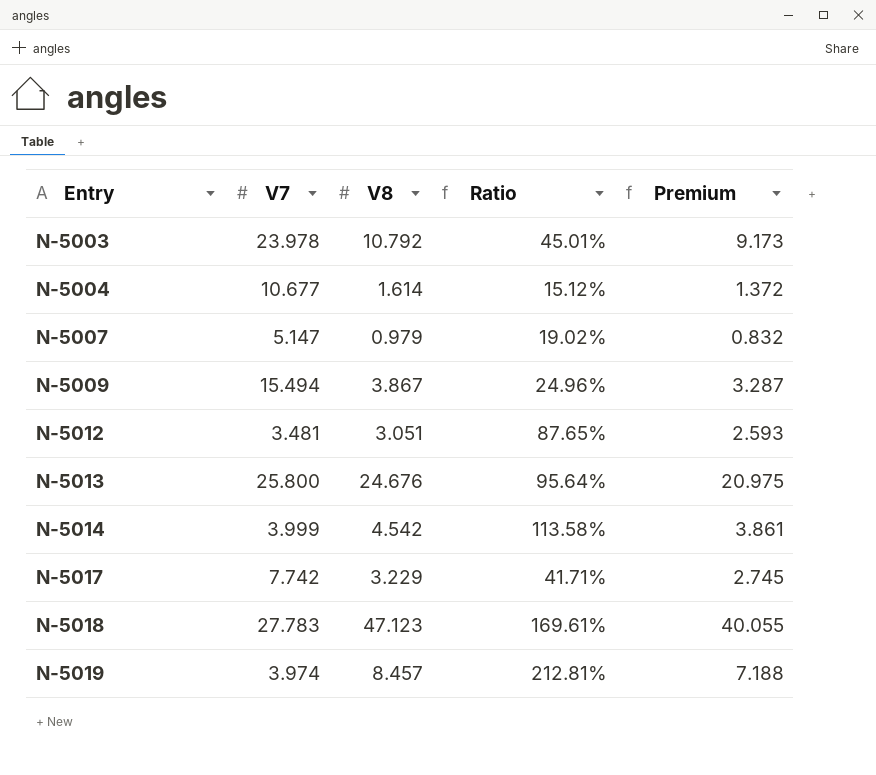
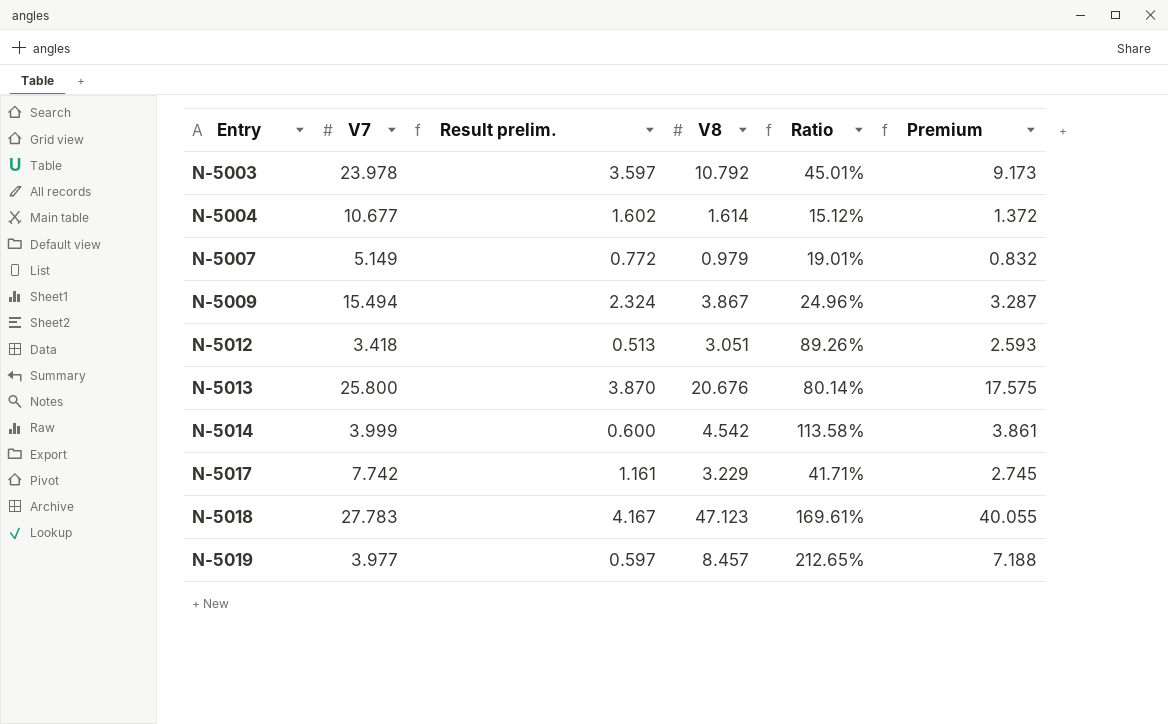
column Result prelim. | formula: none -> [V7] * 0.15
N-5007 | V7: 5.147 -> 5.149
N-5007 | Ratio: 19.02% -> 19.01%
N-5012 | V7: 3.481 -> 3.418
N-5012 | Ratio: 87.65% -> 89.26%
N-5013 | V8: 24.676 -> 20.676
N-5013 | Ratio: 95.64% -> 80.14%
N-5013 | Premium: 20.975 -> 17.575
N-5019 | V7: 3.974 -> 3.977
N-5019 | Ratio: 212.81% -> 212.65%

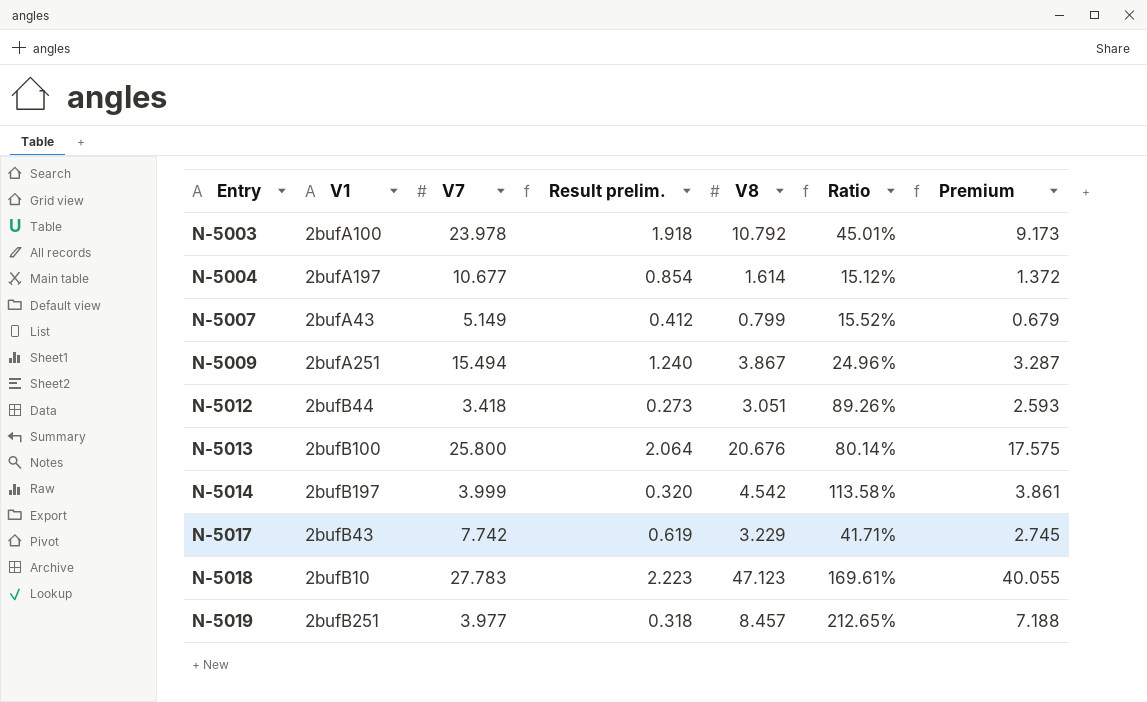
column V1 | position: none -> 2
column Result prelim. | formula: [V7] * 0.15 -> [V7] * 0.08
N-5007 | V8: 0.979 -> 0.799
N-5007 | Ratio: 19.01% -> 15.52%
N-5007 | Premium: 0.832 -> 0.679

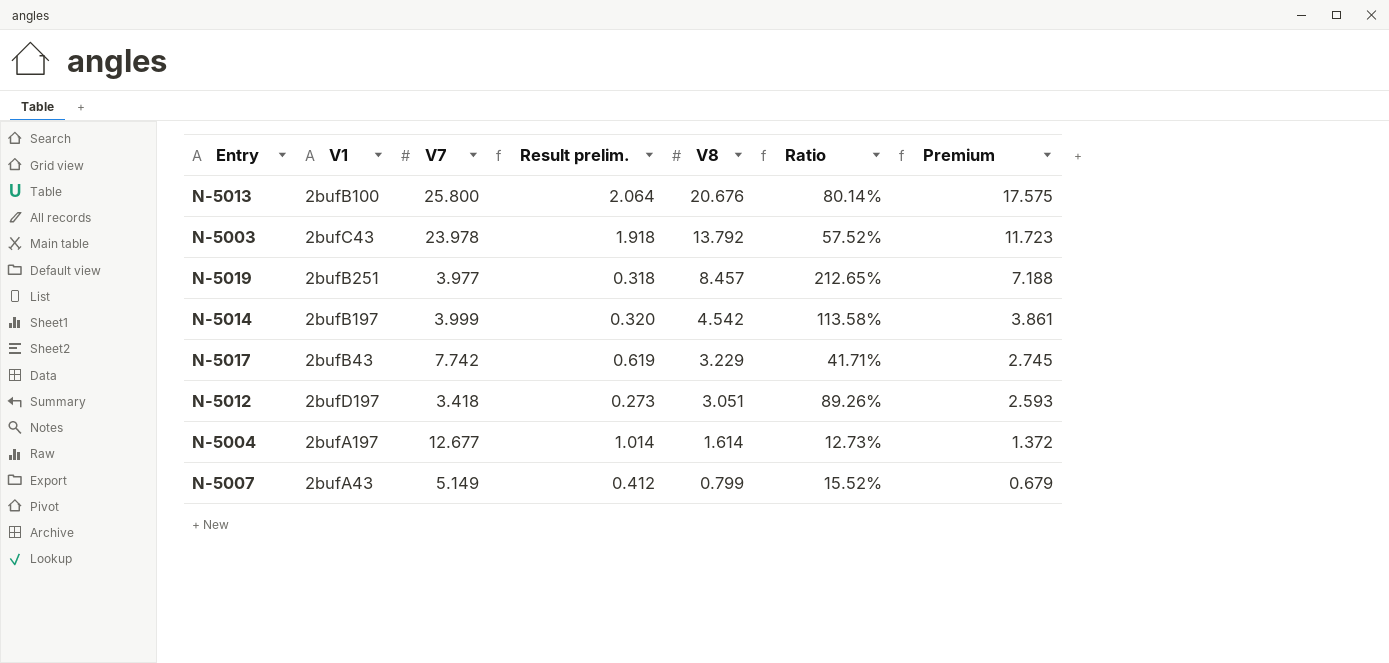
row order: Entry ascending -> V8 descending
row N-5009: 2bufA251 | 15.494 | 1.240 | 3.867 | 24.96% | 3.287 -> none
row N-5018: 2bufB10 | 27.783 | 2.223 | 47.123 | 169.61% | 40.055 -> none
N-5003 | V1: 2bufA100 -> 2bufC43
N-5003 | V8: 10.792 -> 13.792
N-5003 | Ratio: 45.01% -> 57.52%
N-5003 | Premium: 9.173 -> 11.723
N-5012 | V1: 2bufB44 -> 2bufD197
N-5004 | V7: 10.677 -> 12.677
N-5004 | Result prelim.: 0.854 -> 1.014
N-5004 | Ratio: 15.12% -> 12.73%

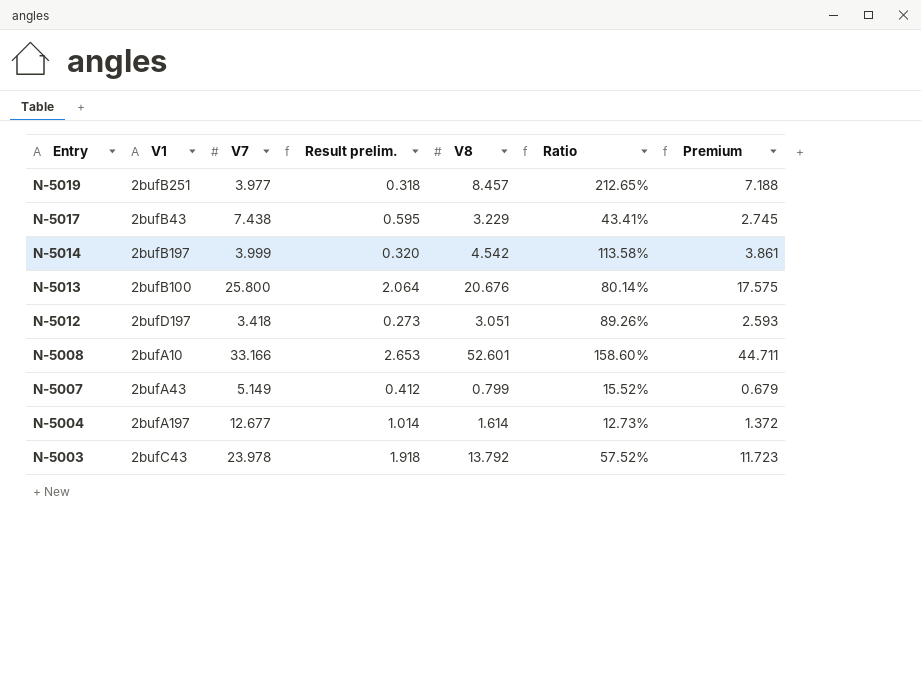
row order: V8 descending -> Entry descending
N-5017 | V7: 7.742 -> 7.438
N-5017 | Result prelim.: 0.619 -> 0.595
N-5017 | Ratio: 41.71% -> 43.41%
row N-5008: none -> 2bufA10 | 33.166 | 2.653 | 52.601 | 158.60% | 44.711

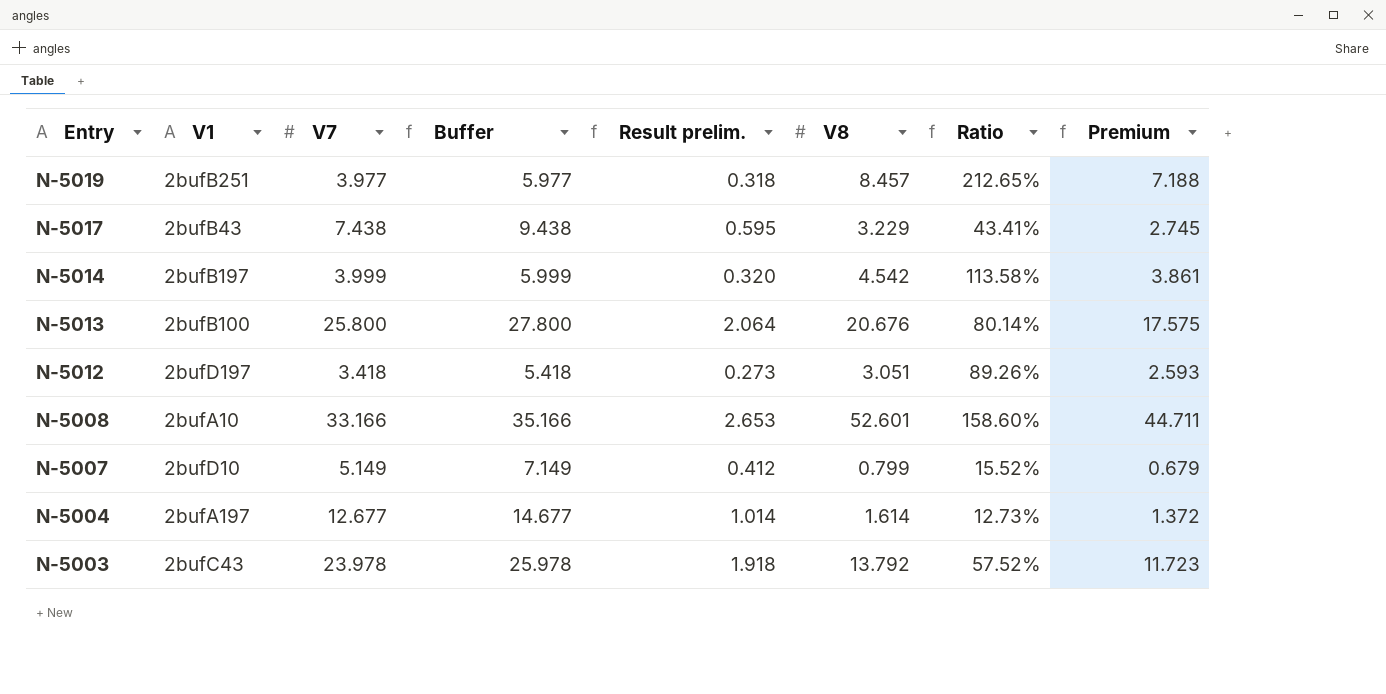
column Buffer | formula: none -> [V7] + 2
N-5007 | V1: 2bufA43 -> 2bufD10

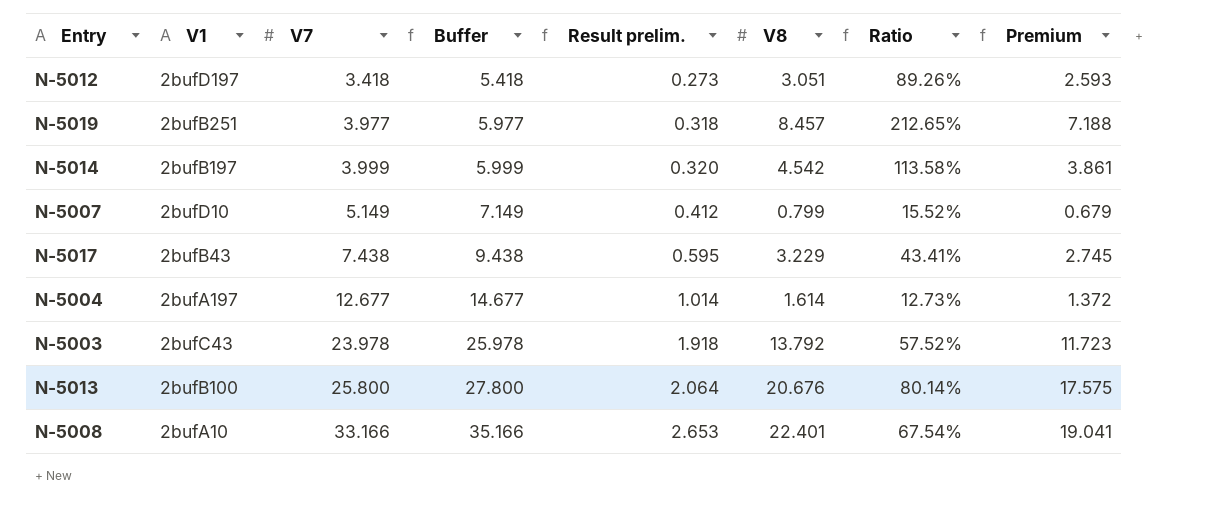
row order: Entry descending -> V7 ascending
N-5008 | V8: 52.601 -> 22.401
N-5008 | Ratio: 158.60% -> 67.54%
N-5008 | Premium: 44.711 -> 19.041

